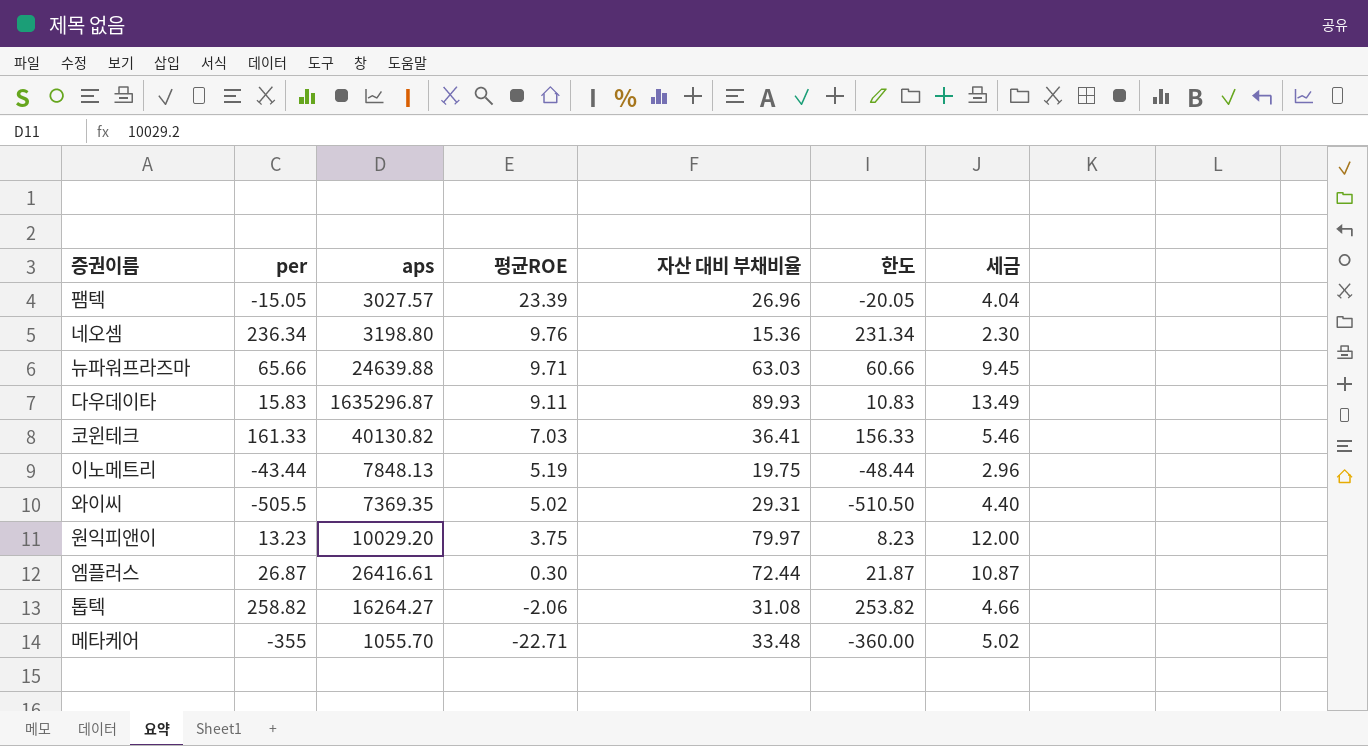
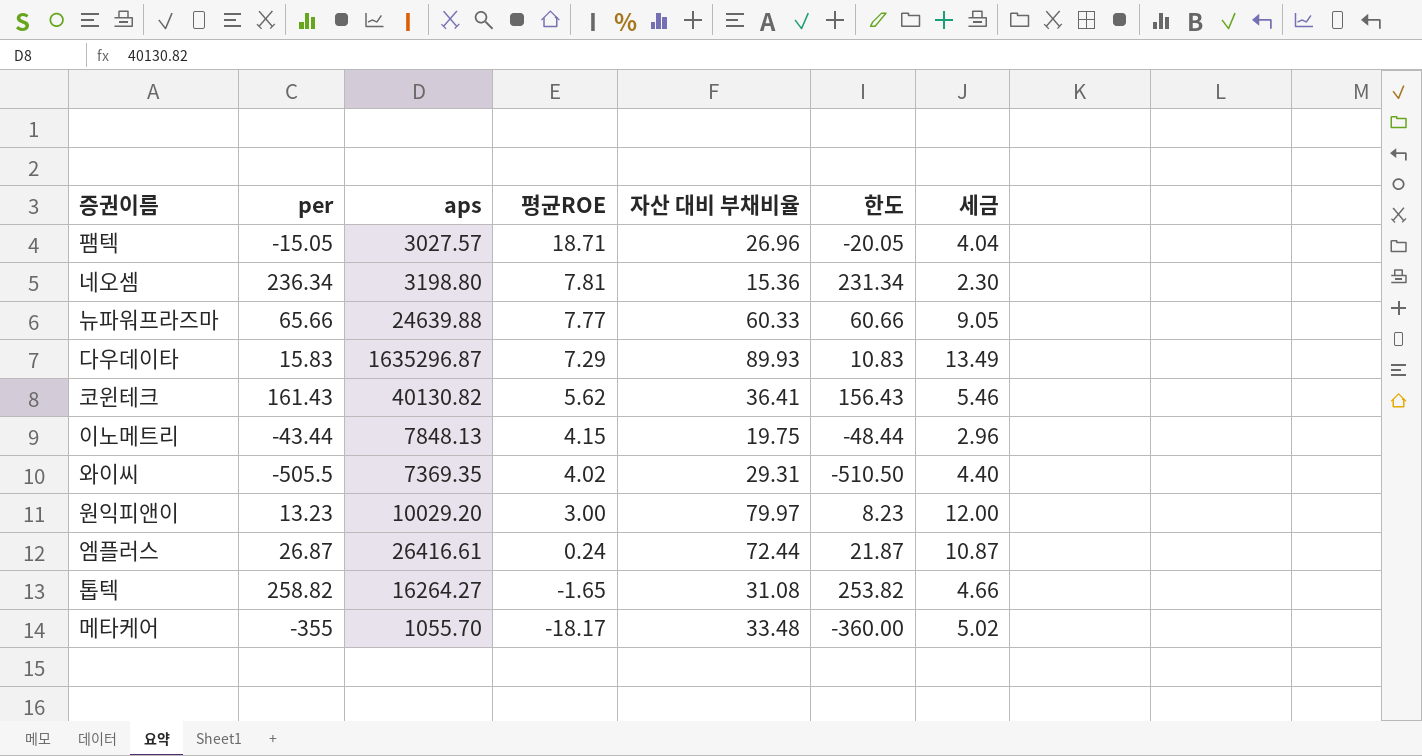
팸텍 | 평균ROE: 23.39 -> 18.71
네오셈 | 평균ROE: 9.76 -> 7.81
뉴파워프라즈마 | 평균ROE: 9.71 -> 7.77
뉴파워프라즈마 | 자산 대비 부채비율: 63.03 -> 60.33
뉴파워프라즈마 | 세금: 9.45 -> 9.05
다우데이타 | 평균ROE: 9.11 -> 7.29
코윈테크 | per: 161.33 -> 161.43
코윈테크 | 평균ROE: 7.03 -> 5.62
코윈테크 | 한도: 156.33 -> 156.43
이노메트리 | 평균ROE: 5.19 -> 4.15
와이씨 | 평균ROE: 5.02 -> 4.02
원익피앤이 | 평균ROE: 3.75 -> 3.00
엠플러스 | 평균ROE: 0.30 -> 0.24
톱텍 | 평균ROE: -2.06 -> -1.65
메타케어 | 평균ROE: -22.71 -> -18.17

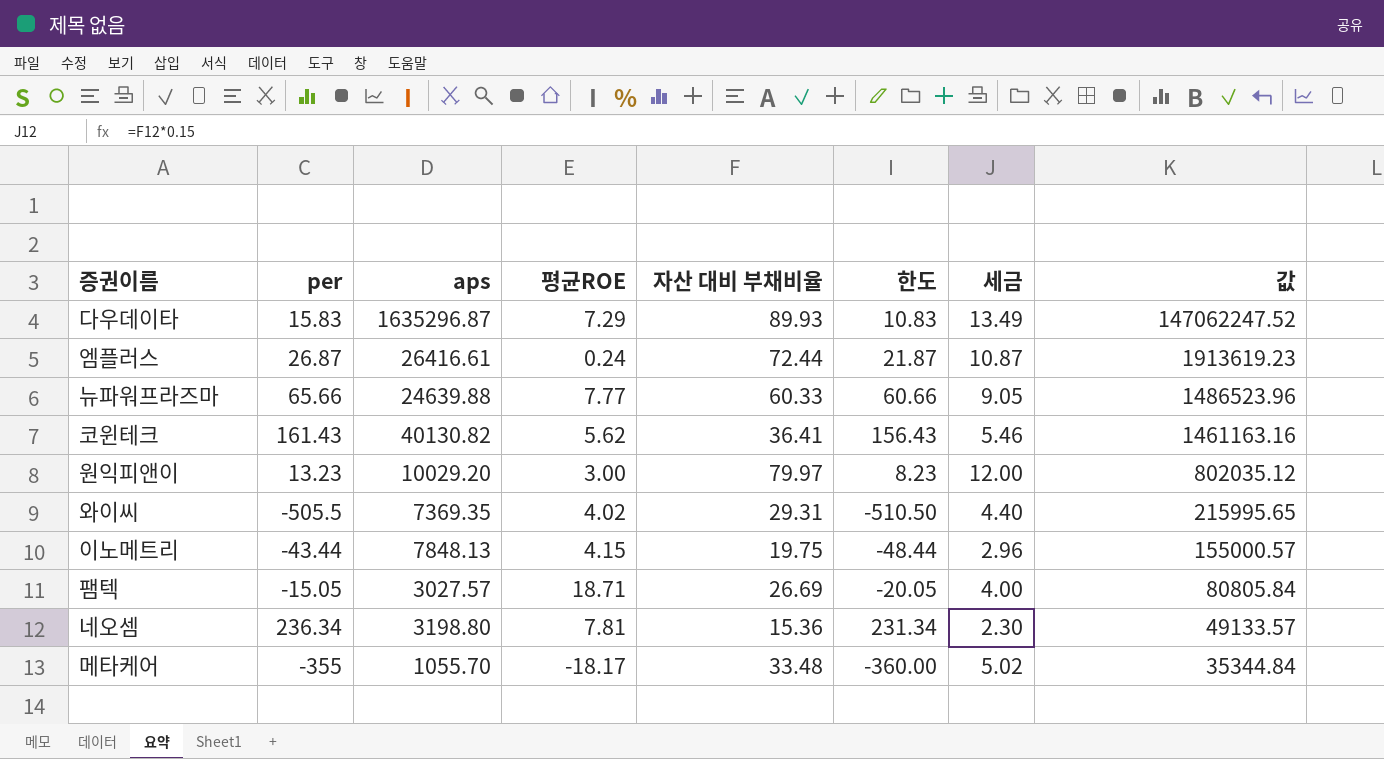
row order: 평균ROE descending -> 값 descending
column 값 | formula: none -> [aps] * [자산 대비 부채비율]
row 톱텍: 258.82 | 16264.27 | -1.65 | 31.08 | 253.82 | 4.66 -> none
팸텍 | 자산 대비 부채비율: 26.96 -> 26.69
팸텍 | 세금: 4.04 -> 4.00

